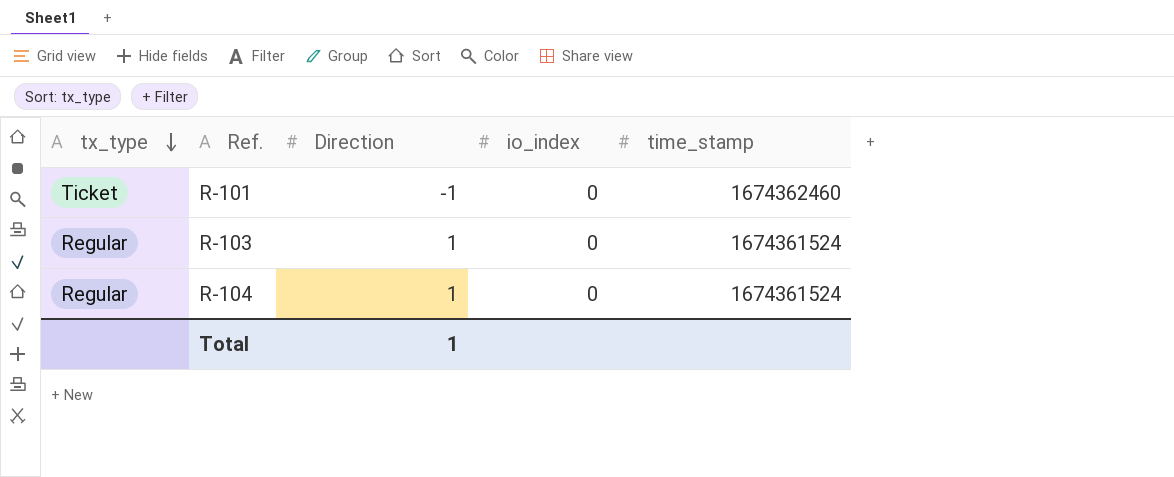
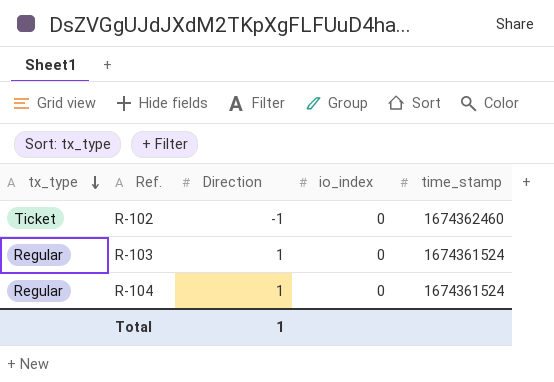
row R-101: Ticket | -1 | 0 | 1674362460 -> none
row R-102: none -> Ticket | -1 | 0 | 1674362460

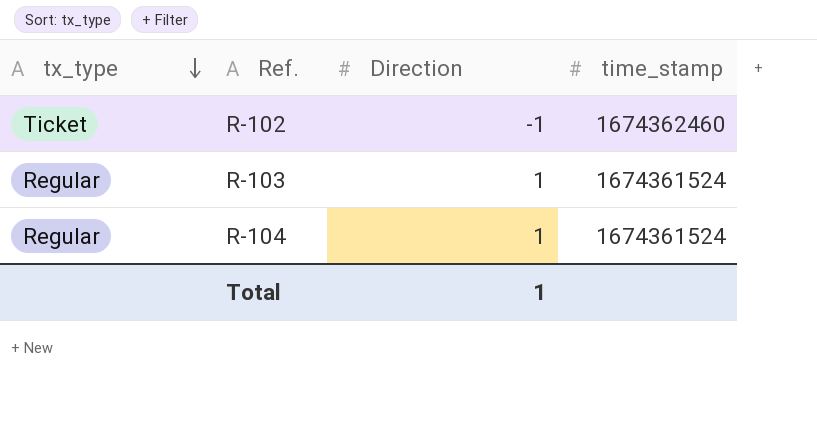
column io_index | position: 4 -> none

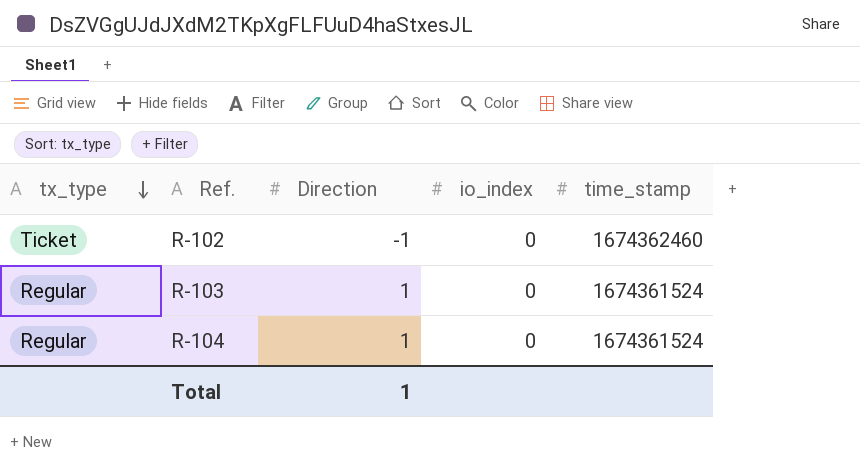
column io_index | position: none -> 4

